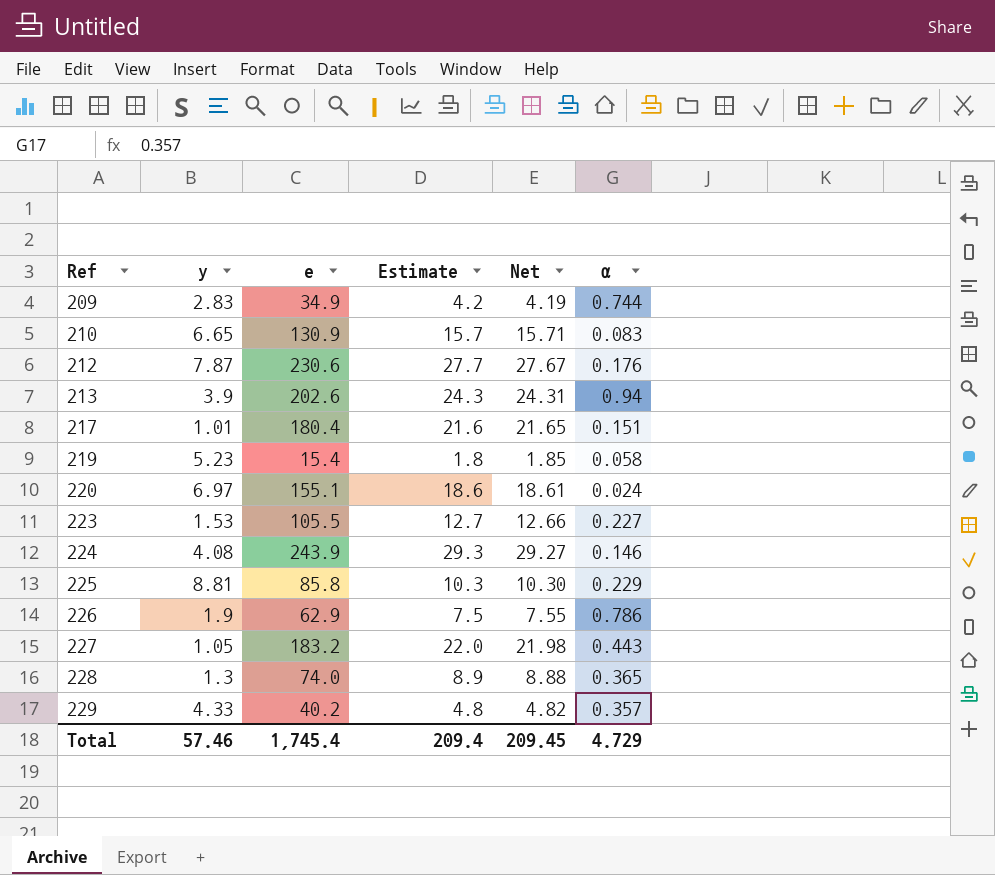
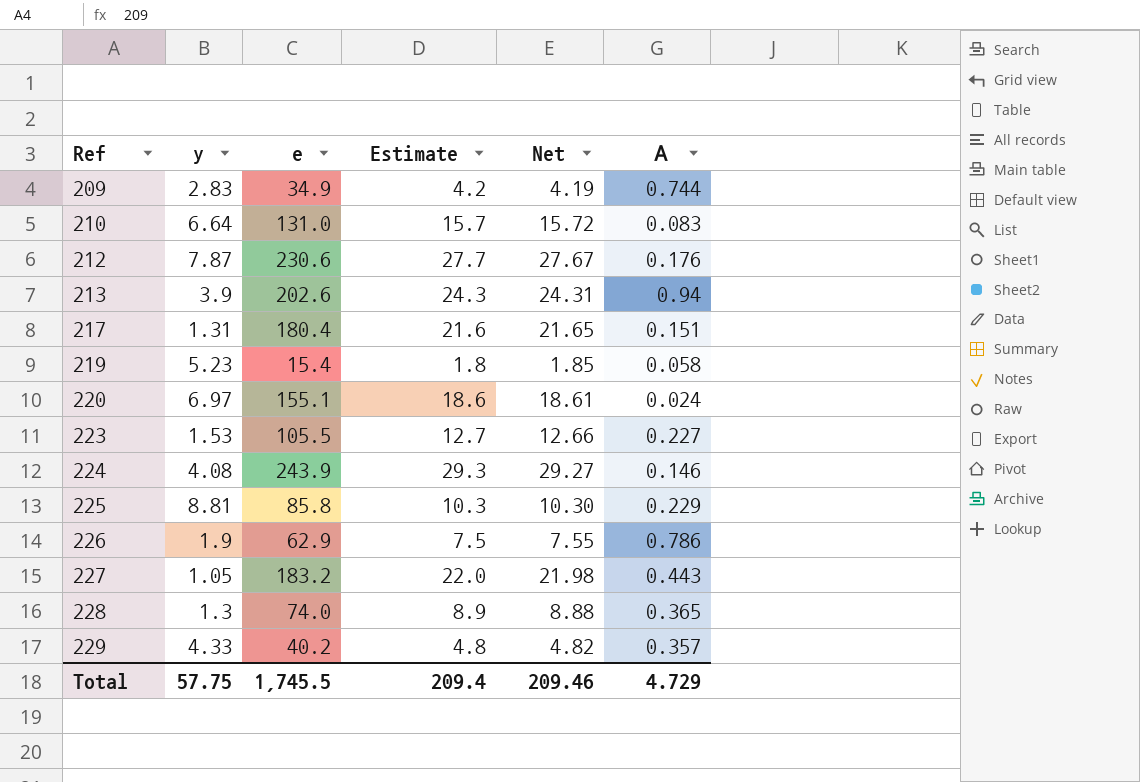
column name: α -> Α
210 | y: 6.65 -> 6.64
210 | e: 130.9 -> 131.0
210 | Net: 15.71 -> 15.72
217 | y: 1.01 -> 1.31
Total | y: 57.46 -> 57.75
Total | e: 1,745.4 -> 1,745.5
Total | Net: 209.45 -> 209.46

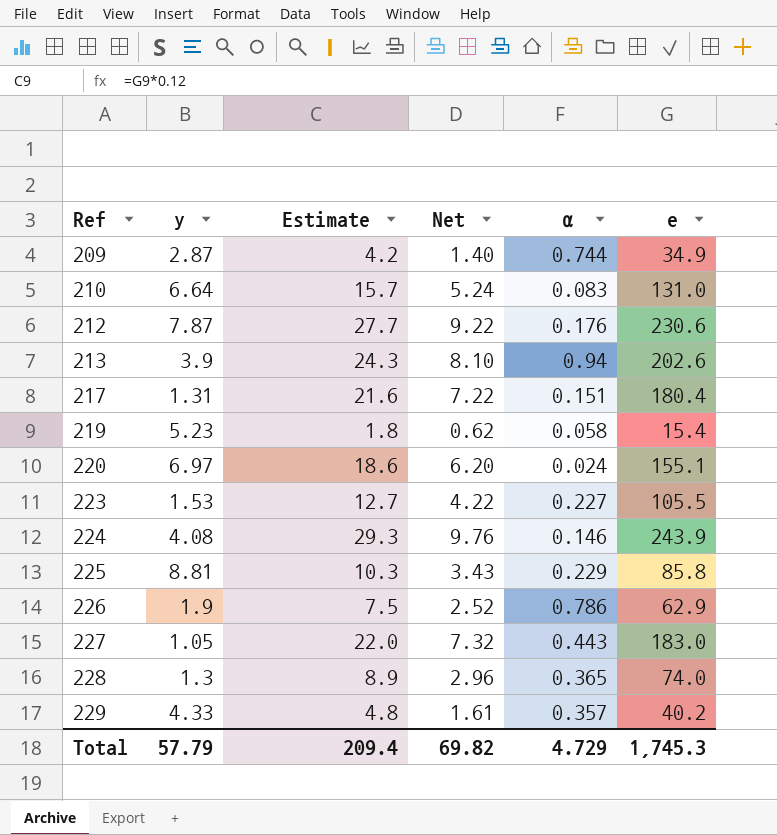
column Net | formula: [e] * 0.12 -> [e] * 0.04
column name: Α -> α
column e | position: 3 -> 6
209 | y: 2.83 -> 2.87
227 | e: 183.2 -> 183.0
Total | y: 57.75 -> 57.79
Total | Net: 209.46 -> 69.82
Total | e: 1,745.5 -> 1,745.3

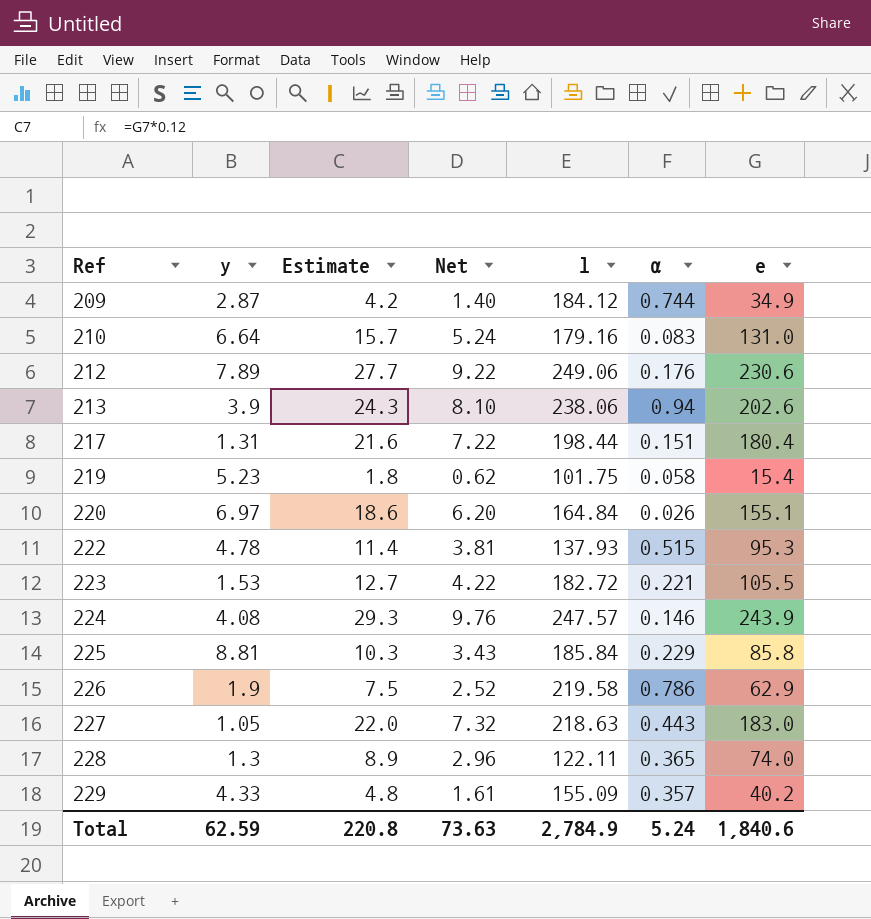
column l | position: none -> 5
212 | y: 7.87 -> 7.89
220 | α: 0.024 -> 0.026
row 222: none -> 4.78 | 11.4 | 3.81 | 137.93 | 0.515 | 95.3
223 | α: 0.227 -> 0.221
Total | y: 57.79 -> 62.59
Total | Estimate: 209.4 -> 220.8
Total | Net: 69.82 -> 73.63
Total | α: 4.729 -> 5.24
Total | e: 1,745.3 -> 1,840.6

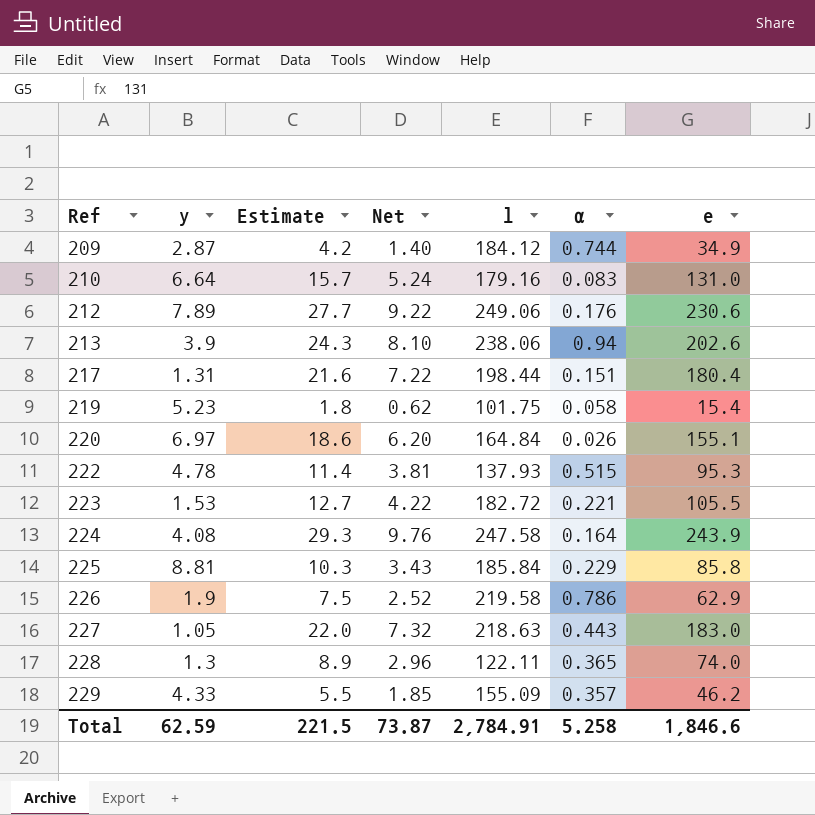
224 | l: 247.57 -> 247.58
224 | α: 0.146 -> 0.164
229 | Estimate: 4.8 -> 5.5
229 | Net: 1.61 -> 1.85
229 | e: 40.2 -> 46.2
Total | Estimate: 220.8 -> 221.5
Total | Net: 73.63 -> 73.87
Total | l: 2,784.9 -> 2,784.91
Total | α: 5.24 -> 5.258
Total | e: 1,840.6 -> 1,846.6

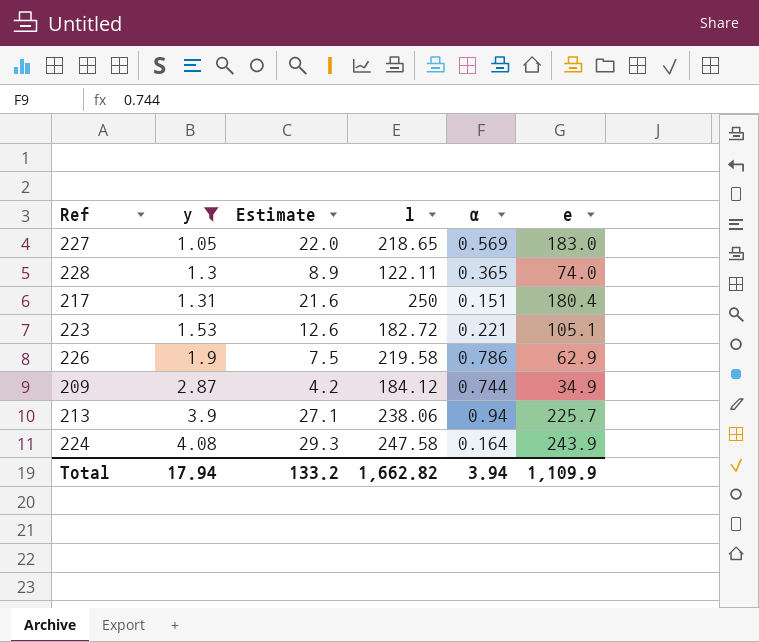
filter: none -> y <= 4.08
row order: Ref ascending -> y ascending
column Net | formula: [e] * 0.04 -> none
227 | l: 218.63 -> 218.65
227 | α: 0.443 -> 0.569
217 | l: 198.44 -> 250
223 | Estimate: 12.7 -> 12.6
223 | e: 105.5 -> 105.1
213 | Estimate: 24.3 -> 27.1
213 | e: 202.6 -> 225.7
Total | y: 62.59 -> 17.94
Total | Estimate: 221.5 -> 133.2
Total | l: 2,784.91 -> 1,662.82
Total | α: 5.258 -> 3.94
Total | e: 1,846.6 -> 1,109.9

